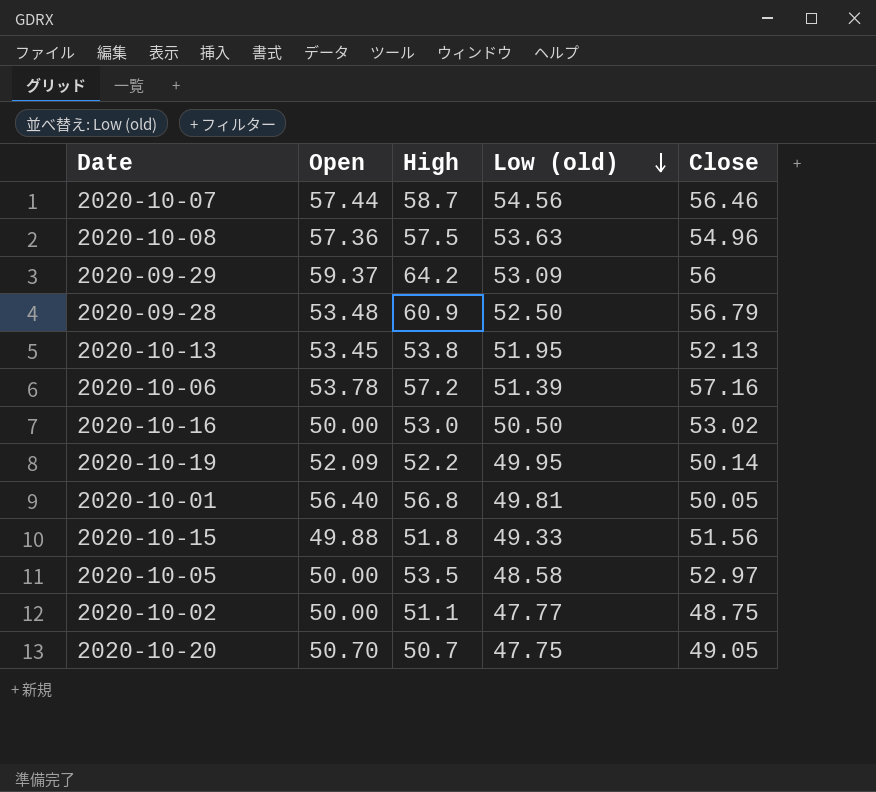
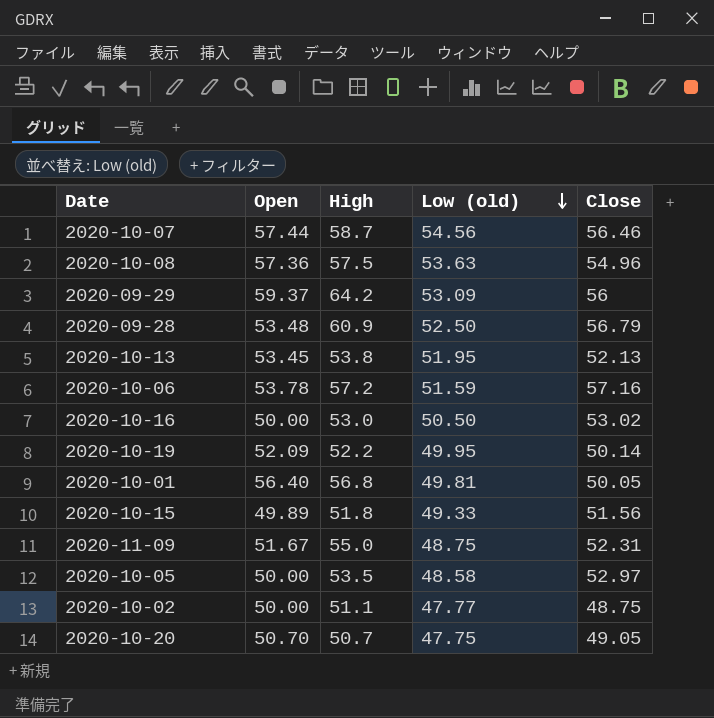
2020-10-06 | Low (old): 51.39 -> 51.59
2020-10-15 | Open: 49.88 -> 49.89
row 2020-11-09: none -> 51.67 | 55.0 | 48.75 | 52.31

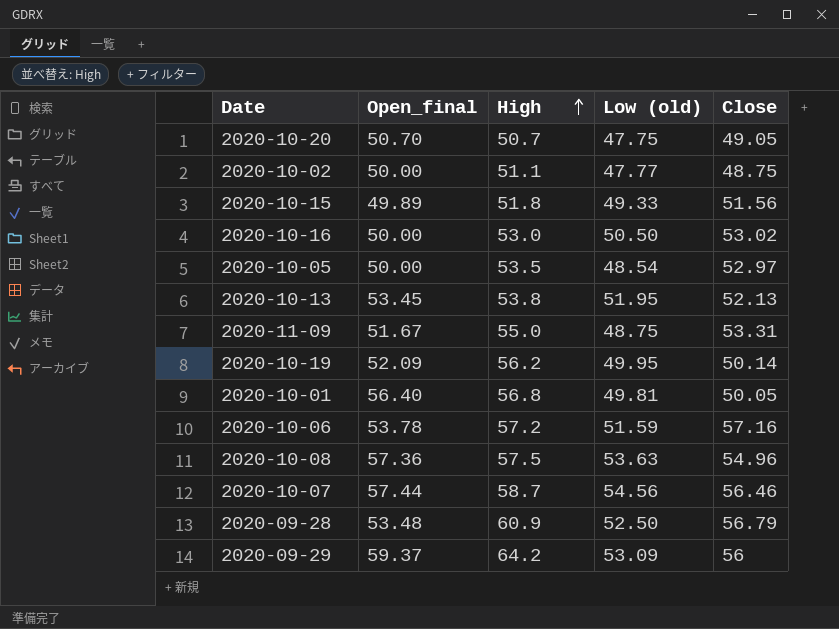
row order: Low (old) descending -> High ascending
column name: Open -> Open_final
2020-10-05 | Low (old): 48.58 -> 48.54
2020-11-09 | Close: 52.31 -> 53.31
2020-10-19 | High: 52.2 -> 56.2

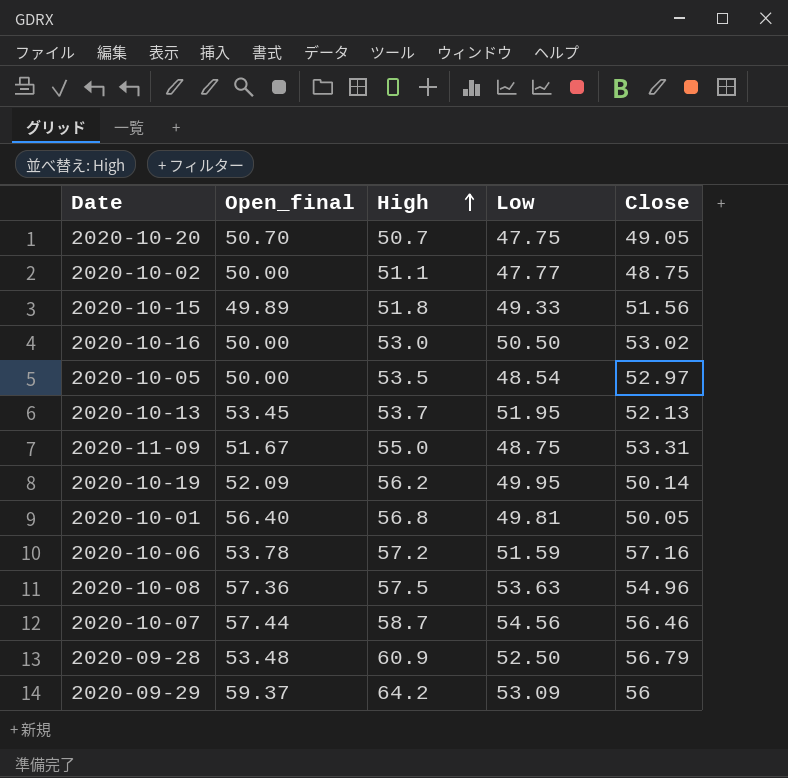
column name: Low (old) -> Low
2020-10-13 | High: 53.8 -> 53.7

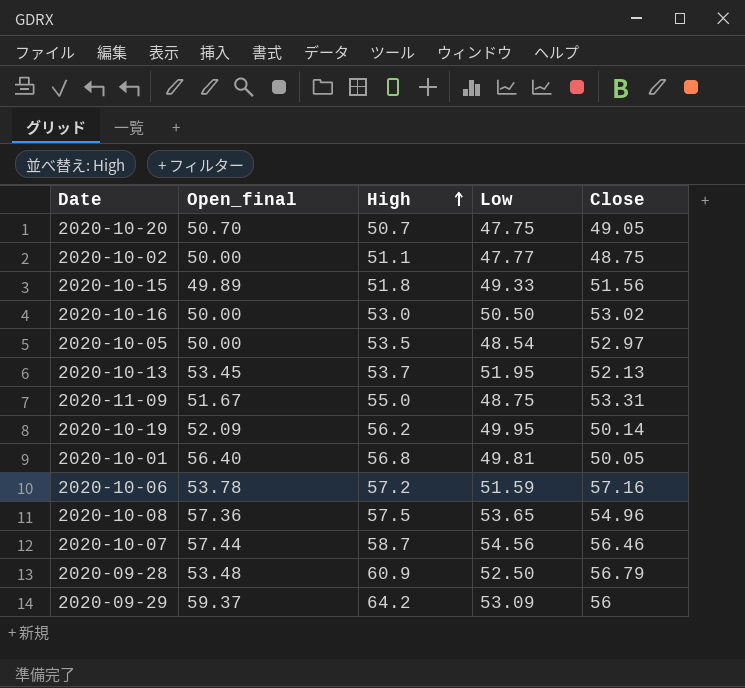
2020-10-08 | Low: 53.63 -> 53.65

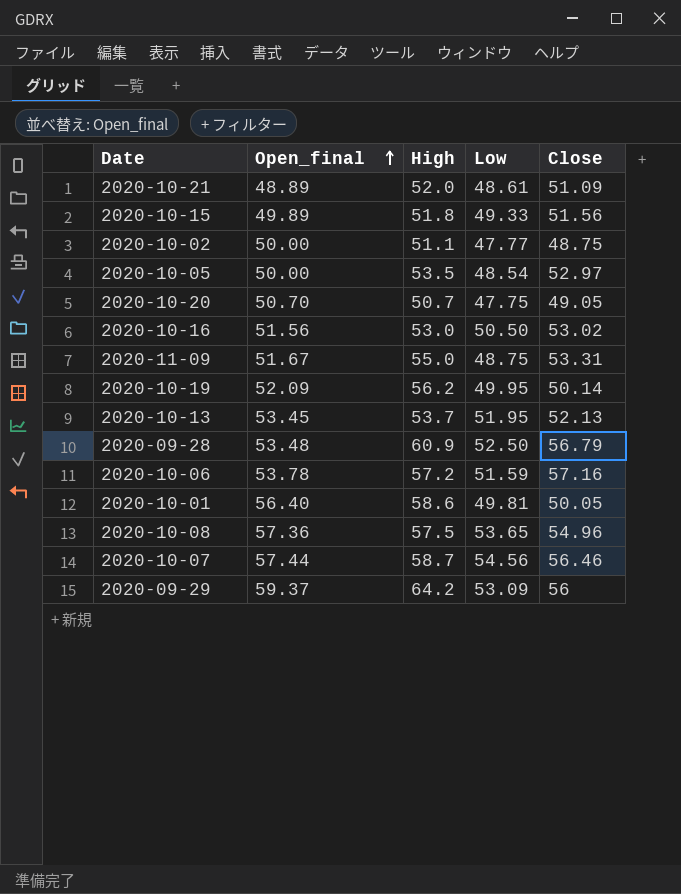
row order: High ascending -> Open_final ascending
row 2020-10-21: none -> 48.89 | 52.0 | 48.61 | 51.09
2020-10-16 | Open_final: 50.00 -> 51.56
2020-10-01 | High: 56.8 -> 58.6

